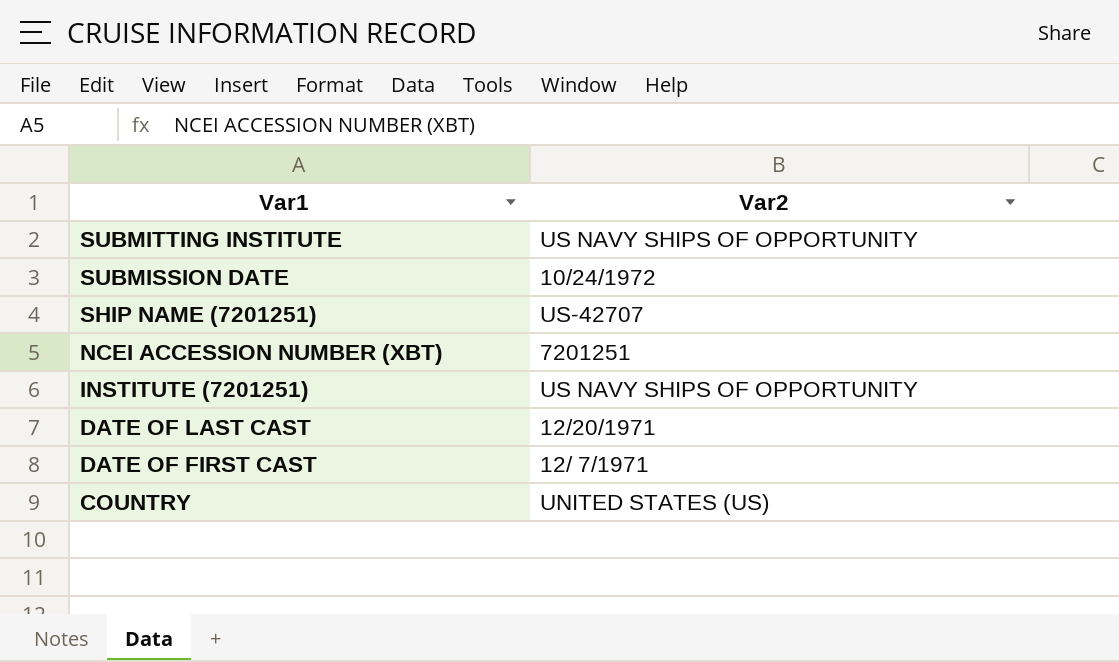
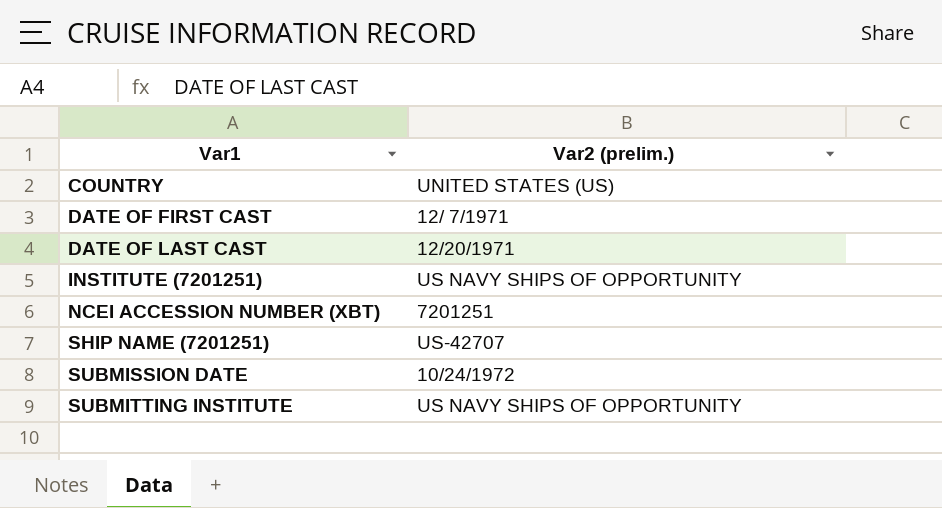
row order: Var1 descending -> Var1 ascending
column name: Var2 -> Var2 (prelim.)

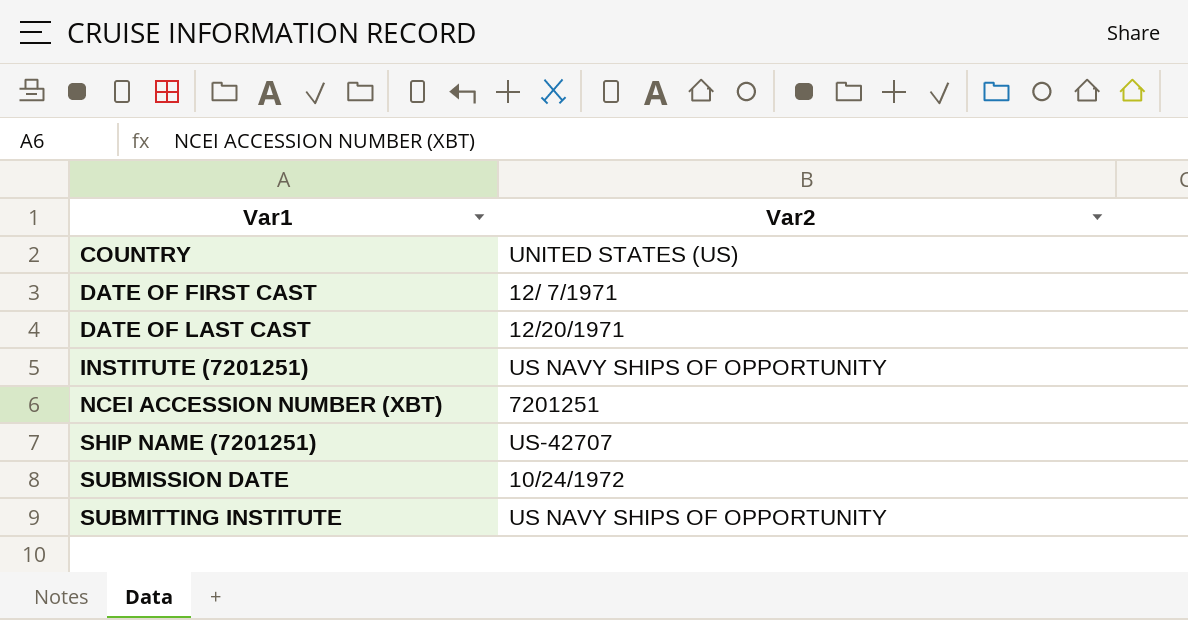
column name: Var2 (prelim.) -> Var2

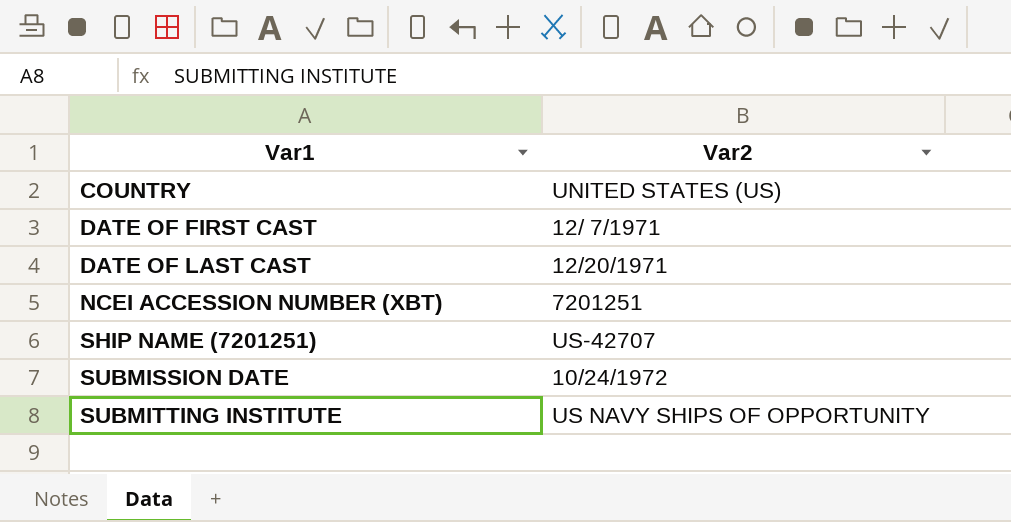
row INSTITUTE (7201251): US NAVY SHIPS OF OPPORTUNITY -> none

